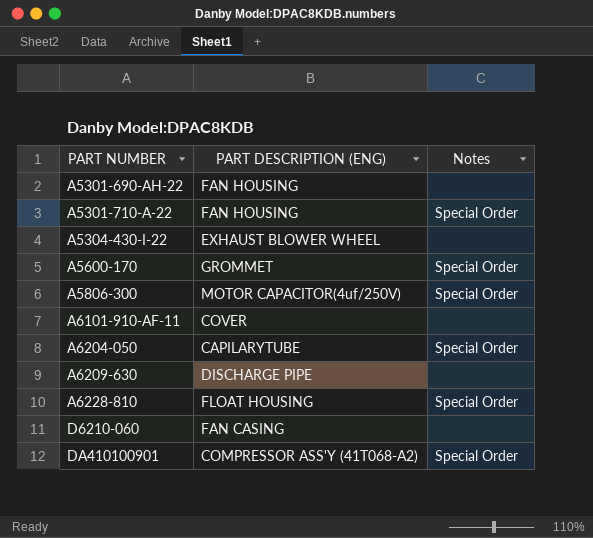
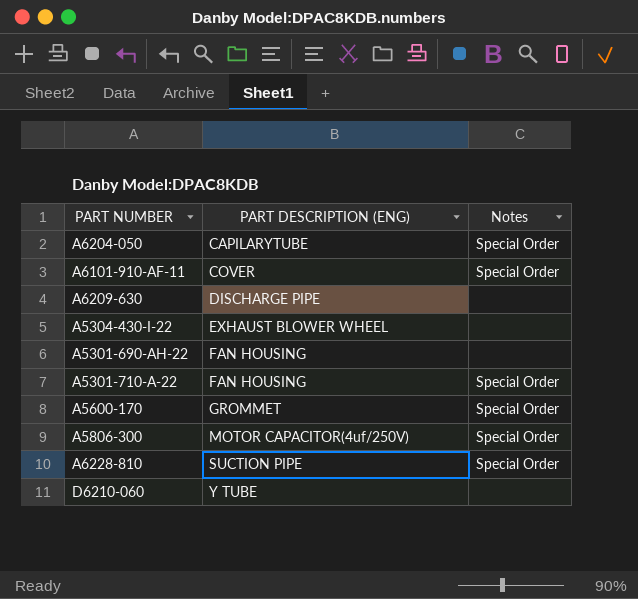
row order: PART NUMBER ascending -> PART DESCRIPTION (ENG) ascending
row DA410100901: COMPRESSOR ASS'Y (41T068-A2) | Special Order -> none
A6101-910-AF-11 | Notes: none -> Special Order
A6228-810 | PART DESCRIPTION (ENG): FLOAT HOUSING -> SUCTION PIPE
D6210-060 | PART DESCRIPTION (ENG): FAN CASING -> Y TUBE

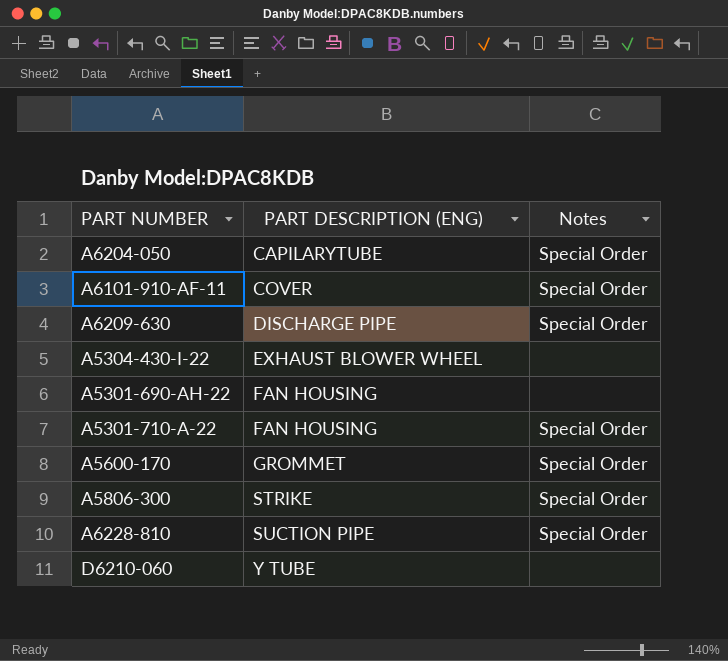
A6209-630 | Notes: none -> Special Order
A5806-300 | PART DESCRIPTION (ENG): MOTOR CAPACITOR(4uf/250V) -> STRIKE

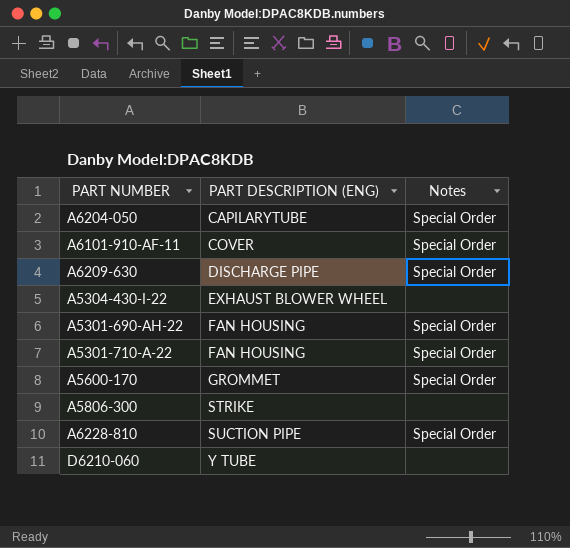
A5301-690-AH-22 | Notes: none -> Special Order
A5806-300 | Notes: Special Order -> none

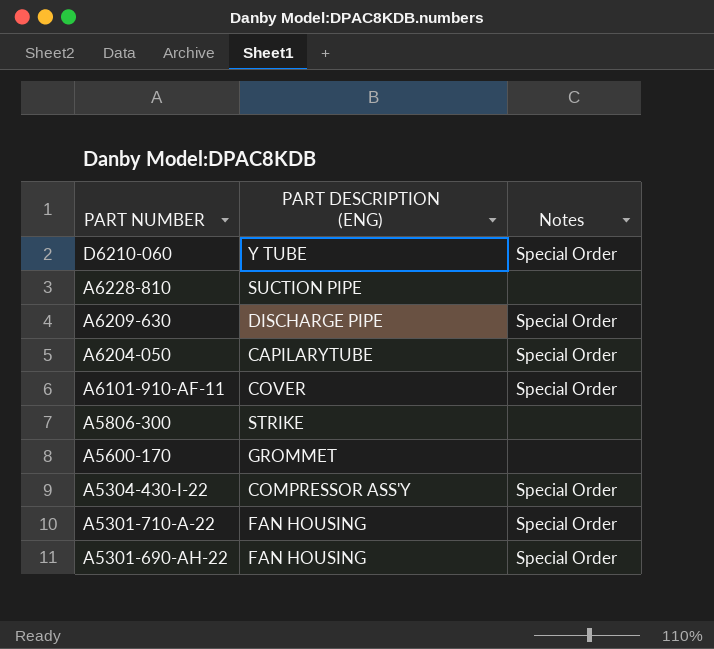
row order: PART DESCRIPTION (ENG) ascending -> PART NUMBER descending
D6210-060 | Notes: none -> Special Order
A6228-810 | Notes: Special Order -> none
A5600-170 | Notes: Special Order -> none
A5304-430-I-22 | PART DESCRIPTION (ENG): EXHAUST BLOWER WHEEL -> COMPRESSOR ASS'Y
A5304-430-I-22 | Notes: none -> Special Order

